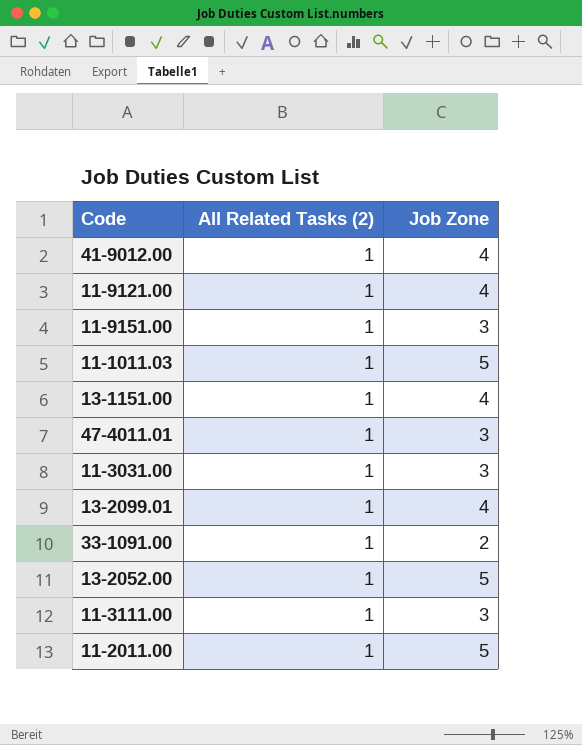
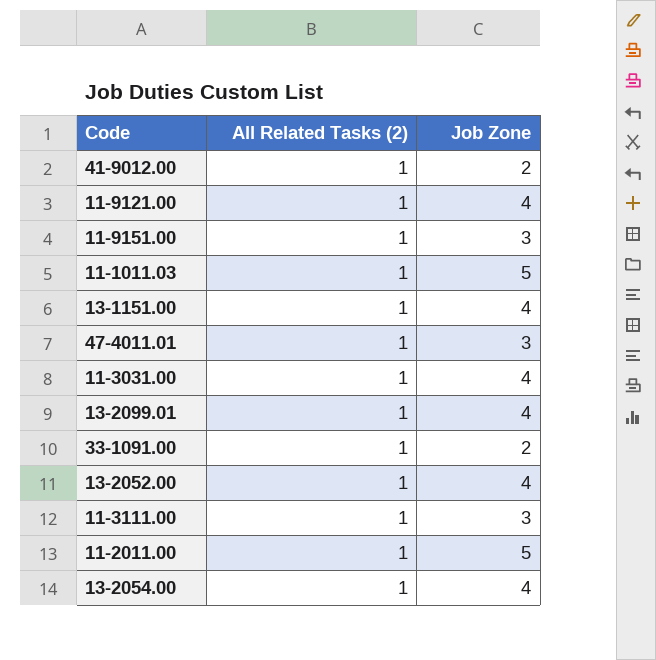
41-9012.00 | Job Zone: 4 -> 2
11-3031.00 | Job Zone: 3 -> 4
13-2052.00 | Job Zone: 5 -> 4
row 13-2054.00: none -> 1 | 4

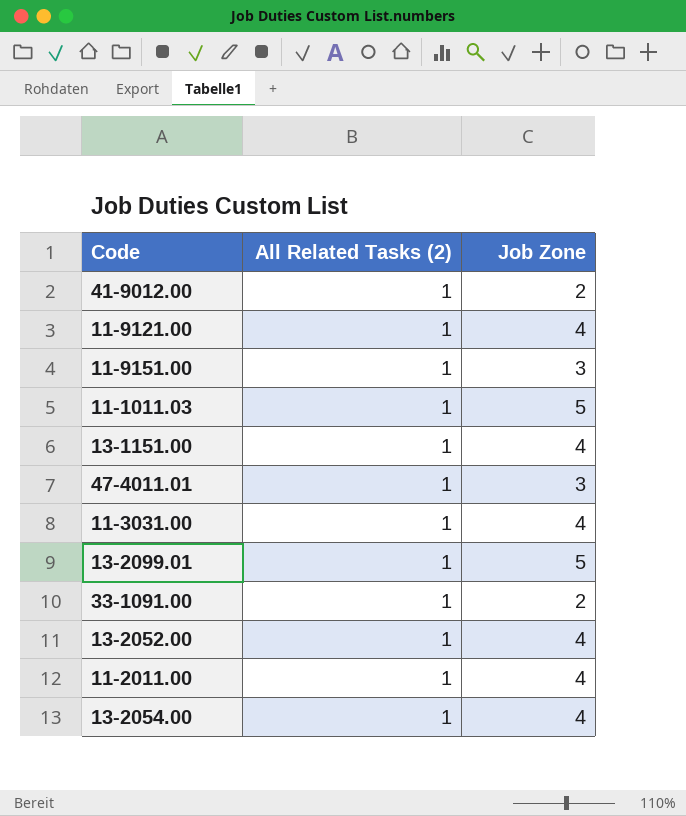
row 11-3111.00: 1 | 3 -> none
13-2099.01 | Job Zone: 4 -> 5
11-2011.00 | Job Zone: 5 -> 4

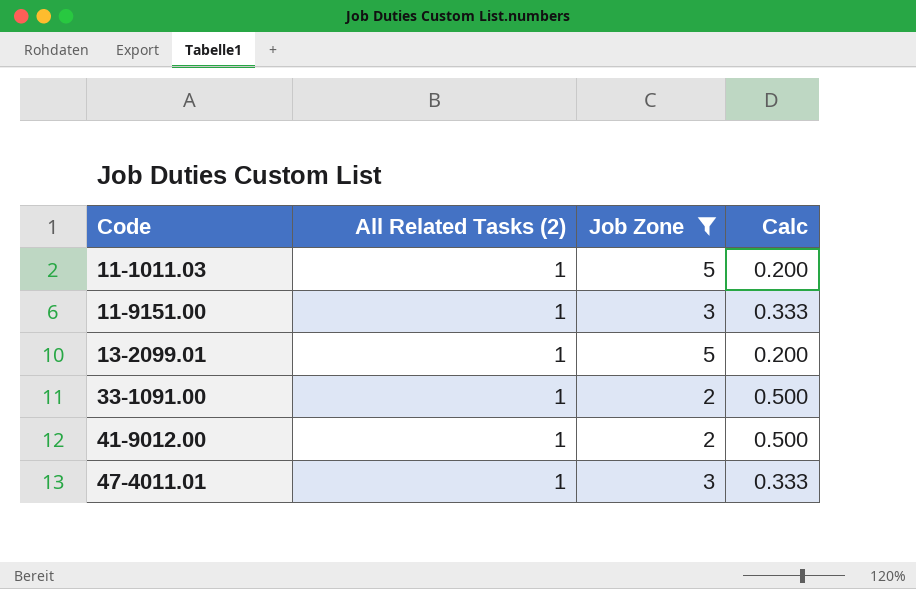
filter: none -> Job Zone != 4
row order: none -> Code ascending
column Calc | formula: none -> [All Related Tasks (2)] / [Job Zone]

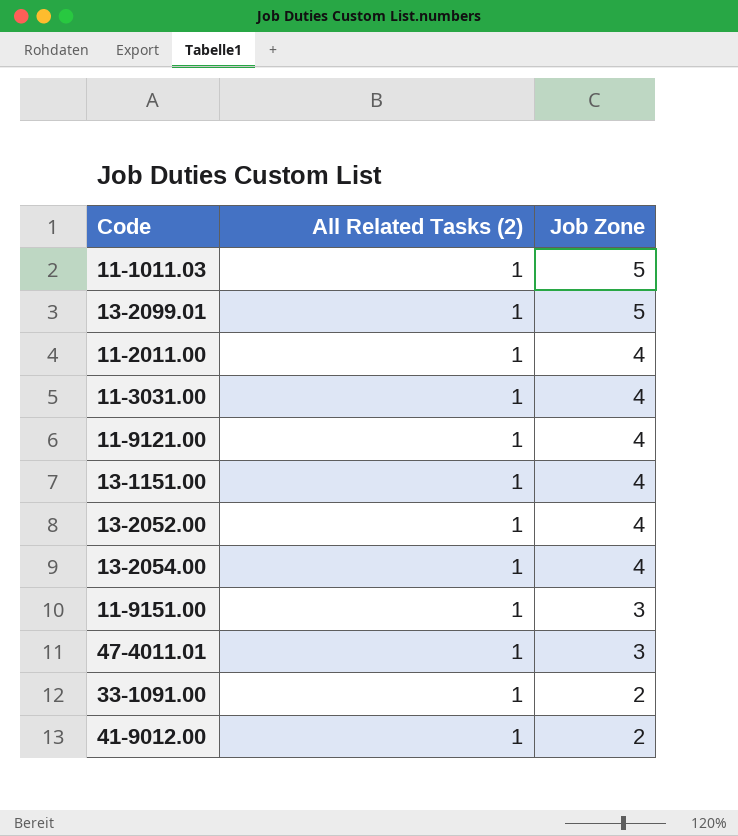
filter: Job Zone != 4 -> none
row order: Code ascending -> Job Zone descending
column Calc | formula: [All Related Tasks (2)] / [Job Zone] -> none

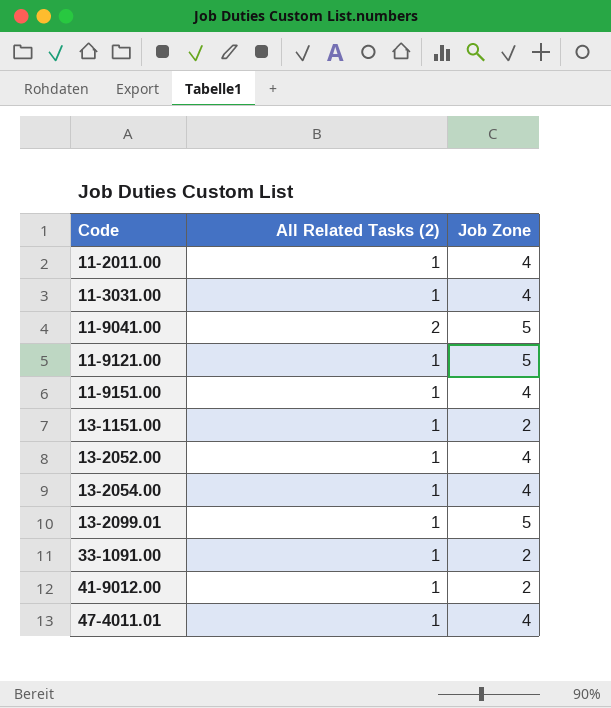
row order: Job Zone descending -> Code ascending
row 11-1011.03: 1 | 5 -> none
row 11-9041.00: none -> 2 | 5
11-9121.00 | Job Zone: 4 -> 5
11-9151.00 | Job Zone: 3 -> 4
13-1151.00 | Job Zone: 4 -> 2
47-4011.01 | Job Zone: 3 -> 4

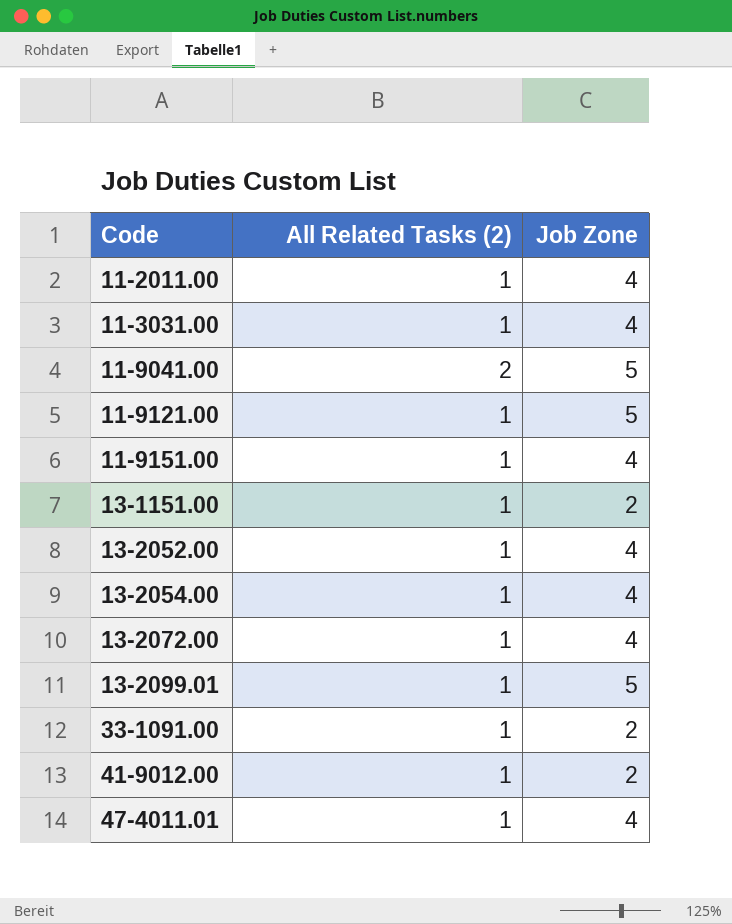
row 13-2072.00: none -> 1 | 4

